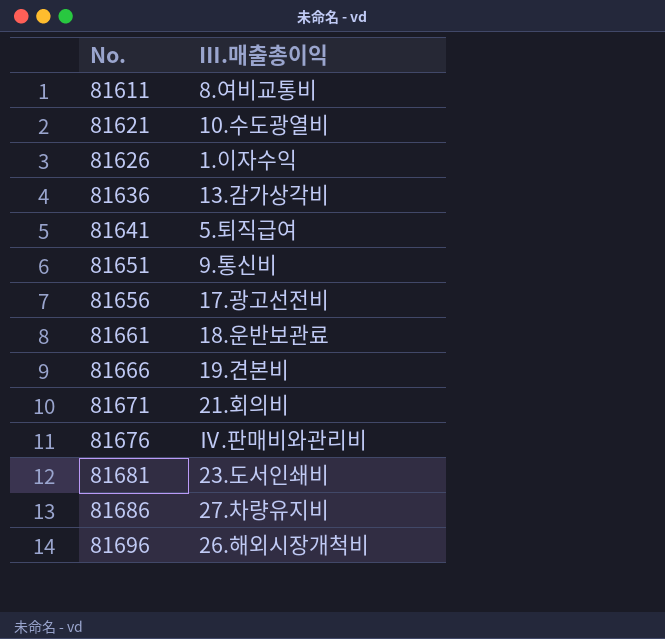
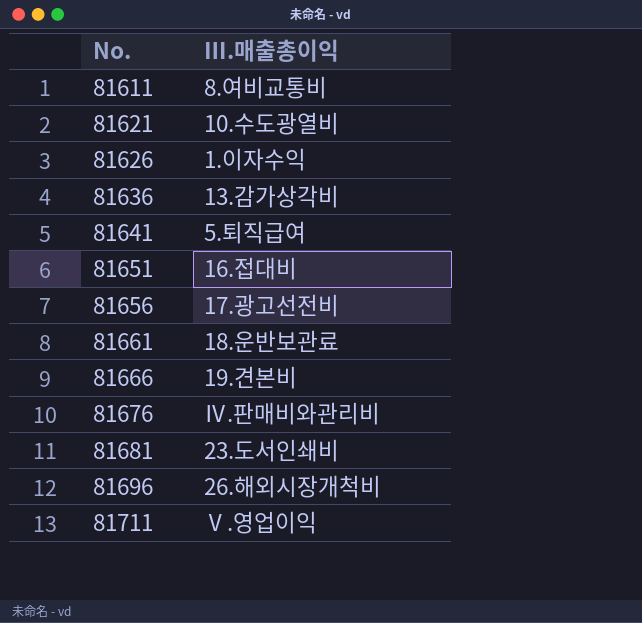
row 81671: 21.회의비 -> none
row 81686: 27.차량유지비 -> none
81651 | Ⅲ.매출총이익: 9.통신비 -> 16.접대비
row 81711: none -> Ⅴ.영업이익

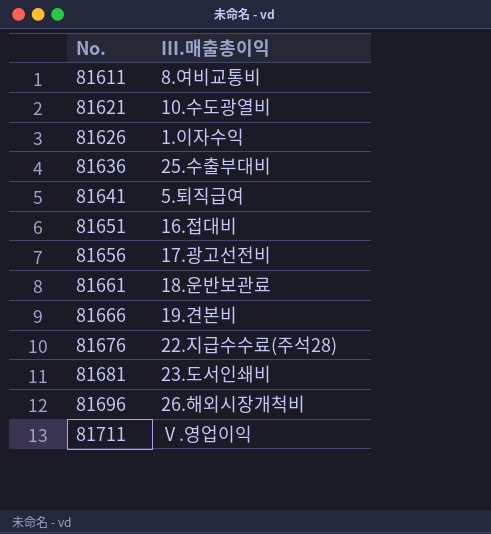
81636 | Ⅲ.매출총이익: 13.감가상각비 -> 25.수출부대비
81676 | Ⅲ.매출총이익: Ⅳ.판매비와관리비 -> 22.지급수수료(주석28)

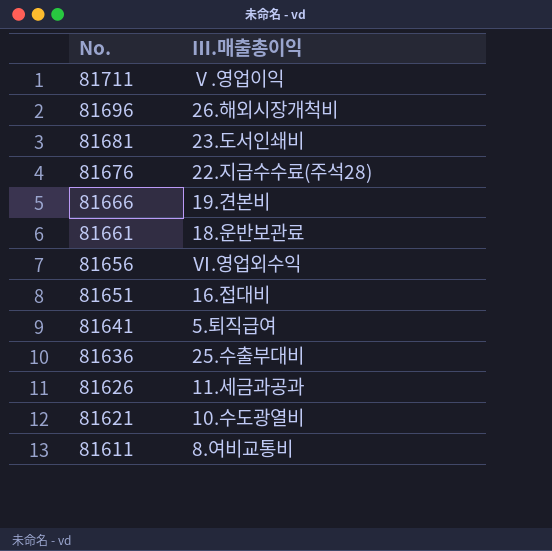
row order: No. ascending -> No. descending
81656 | Ⅲ.매출총이익: 17.광고선전비 -> Ⅵ.영업외수익
81626 | Ⅲ.매출총이익: 1.이자수익 -> 11.세금과공과

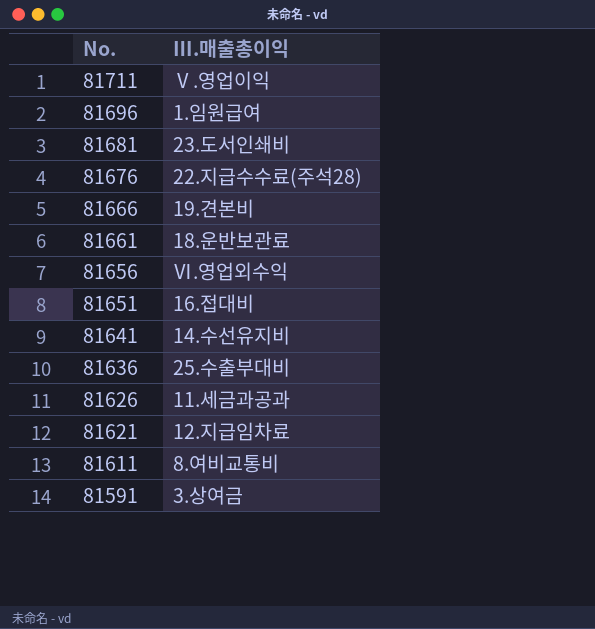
81696 | Ⅲ.매출총이익: 26.해외시장개척비 -> 1.임원급여
81641 | Ⅲ.매출총이익: 5.퇴직급여 -> 14.수선유지비
81621 | Ⅲ.매출총이익: 10.수도광열비 -> 12.지급임차료
row 81591: none -> 3.상여금

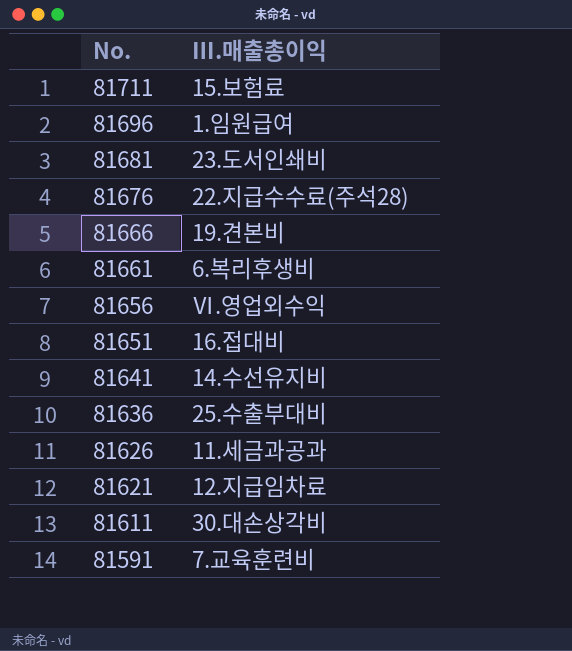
81711 | Ⅲ.매출총이익: Ⅴ.영업이익 -> 15.보험료
81661 | Ⅲ.매출총이익: 18.운반보관료 -> 6.복리후생비
81611 | Ⅲ.매출총이익: 8.여비교통비 -> 30.대손상각비
81591 | Ⅲ.매출총이익: 3.상여금 -> 7.교육훈련비

